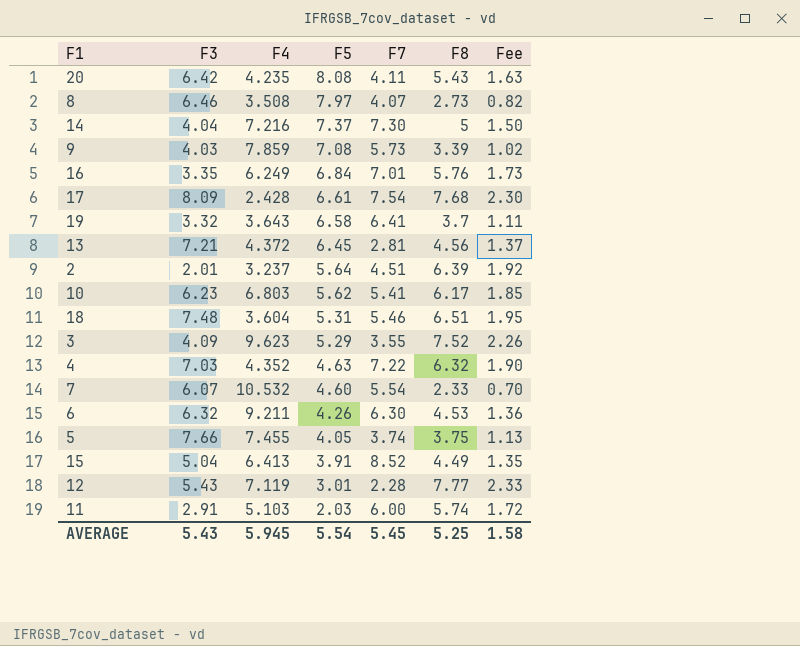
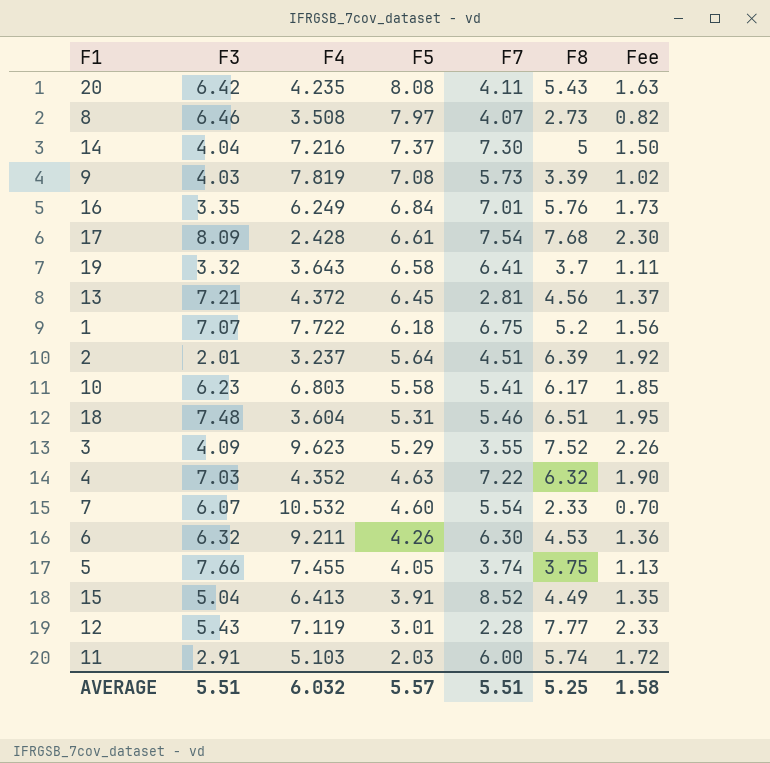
9 | F4: 7.859 -> 7.819
row 1: none -> 7.07 | 7.722 | 6.18 | 6.75 | 5.2 | 1.56
10 | F5: 5.62 -> 5.58
AVERAGE | F3: 5.43 -> 5.51
AVERAGE | F4: 5.945 -> 6.032
AVERAGE | F5: 5.54 -> 5.57
AVERAGE | F7: 5.45 -> 5.51

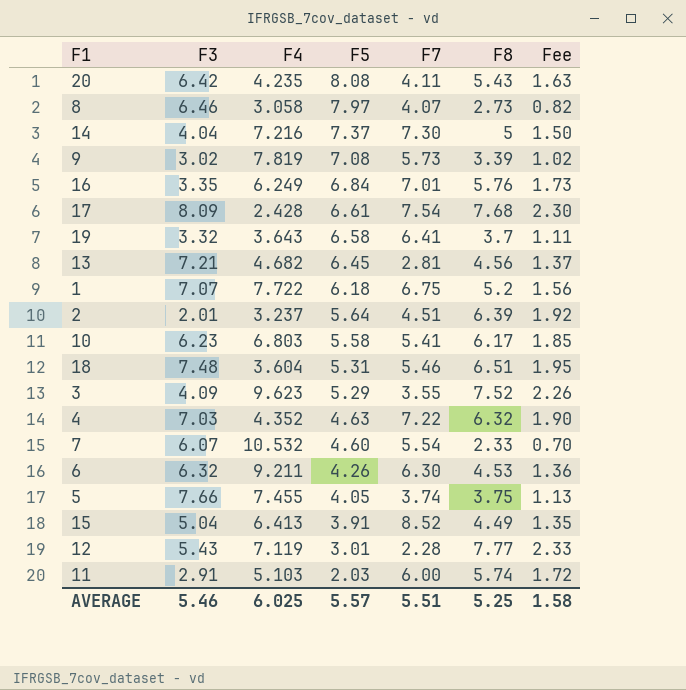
8 | F4: 3.508 -> 3.058
9 | F3: 4.03 -> 3.02
13 | F4: 4.372 -> 4.682
AVERAGE | F3: 5.51 -> 5.46
AVERAGE | F4: 6.032 -> 6.025

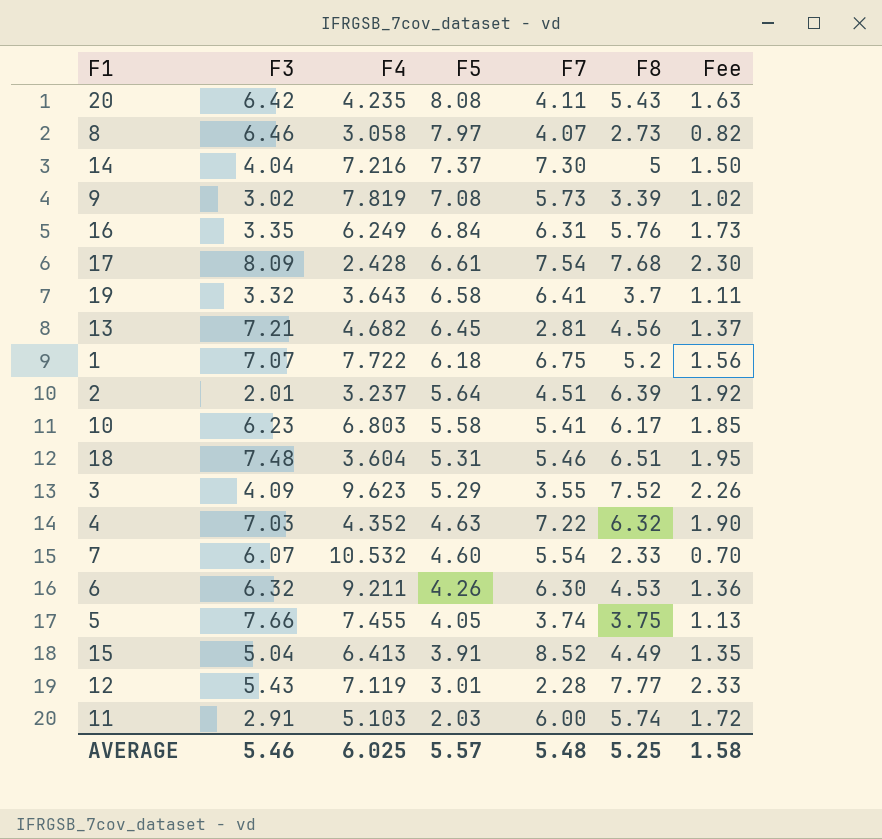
16 | F7: 7.01 -> 6.31
AVERAGE | F7: 5.51 -> 5.48

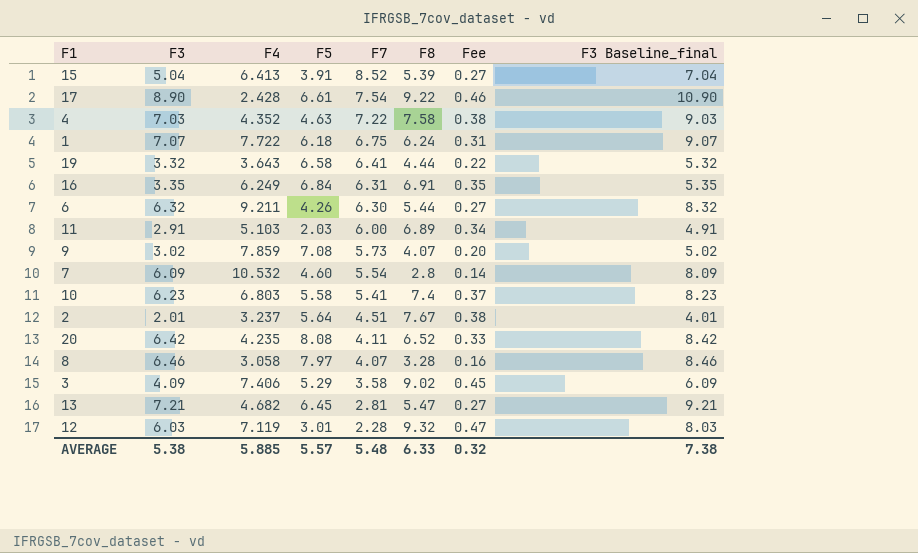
row order: F5 descending -> F7 descending
column Fee | formula: [F8] * 0.3 -> [F8] * 0.05
column F3 Baseline_final | formula: none -> [F3] + 2
row 14: 4.04 | 7.216 | 7.37 | 7.30 | 5 | 1.50 -> none
row 18: 7.48 | 3.604 | 5.31 | 5.46 | 6.51 | 1.95 -> none
row 5: 7.66 | 7.455 | 4.05 | 3.74 | 3.75 | 1.13 -> none
15 | F8: 4.49 -> 5.39
17 | F3: 8.09 -> 8.90
17 | F8: 7.68 -> 9.22
4 | F8: 6.32 -> 7.58
1 | F8: 5.2 -> 6.24
19 | F8: 3.7 -> 4.44
16 | F8: 5.76 -> 6.91
6 | F8: 4.53 -> 5.44
11 | F8: 5.74 -> 6.89
9 | F4: 7.819 -> 7.859
9 | F8: 3.39 -> 4.07
7 | F3: 6.07 -> 6.09
7 | F8: 2.33 -> 2.8
10 | F8: 6.17 -> 7.4
2 | F8: 6.39 -> 7.67
20 | F8: 5.43 -> 6.52
8 | F8: 2.73 -> 3.28
3 | F4: 9.623 -> 7.406
3 | F7: 3.55 -> 3.58
3 | F8: 7.52 -> 9.02
13 | F8: 4.56 -> 5.47
12 | F3: 5.43 -> 6.03
12 | F8: 7.77 -> 9.32
AVERAGE | F3: 5.46 -> 5.38
AVERAGE | F4: 6.025 -> 5.885
AVERAGE | F8: 5.25 -> 6.33
AVERAGE | Fee: 1.58 -> 0.32

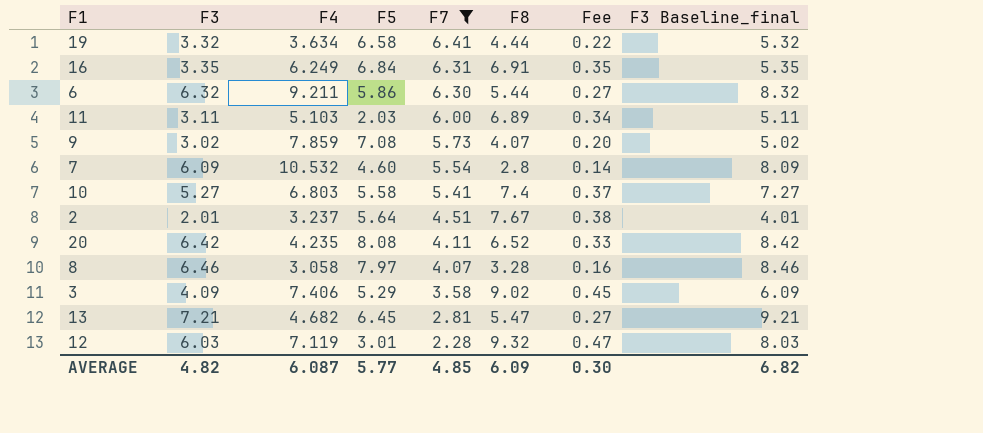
filter: none -> F7 <= 6.41
19 | F4: 3.643 -> 3.634
6 | F5: 4.26 -> 5.86
11 | F3: 2.91 -> 3.11
11 | F3 Baseline_final: 4.91 -> 5.11
10 | F3: 6.23 -> 5.27
10 | F3 Baseline_final: 8.23 -> 7.27
AVERAGE | F3: 5.38 -> 4.82
AVERAGE | F4: 5.885 -> 6.087
AVERAGE | F5: 5.57 -> 5.77
AVERAGE | F7: 5.48 -> 4.85
AVERAGE | F8: 6.33 -> 6.09
AVERAGE | Fee: 0.32 -> 0.30
AVERAGE | F3 Baseline_final: 7.38 -> 6.82

